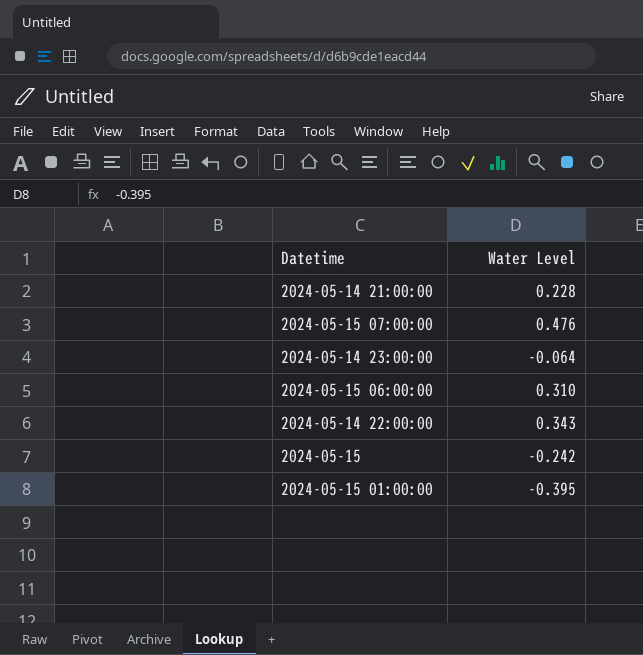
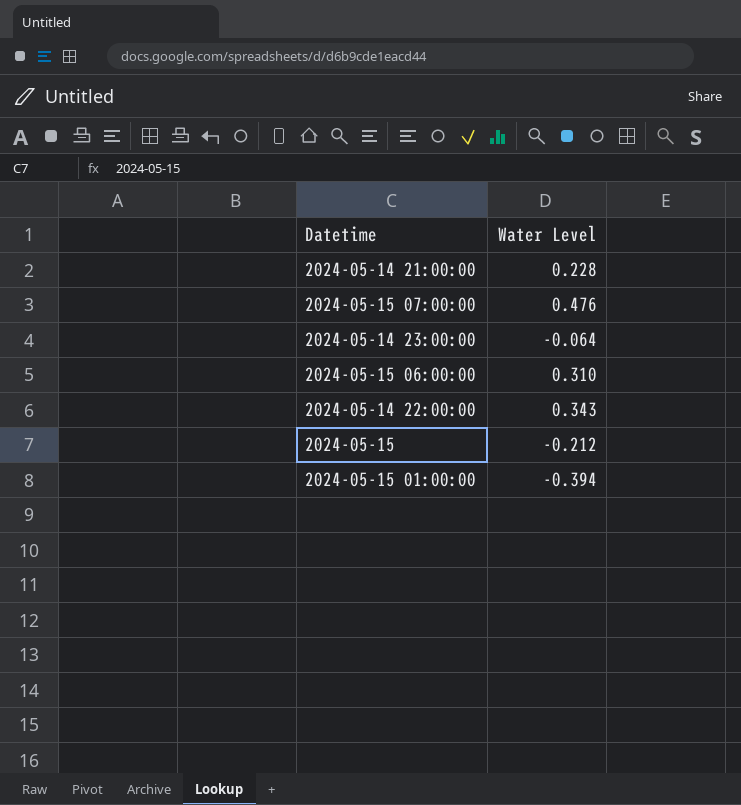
2024-05-15 | Water Level: -0.242 -> -0.212
2024-05-15 01:00:00 | Water Level: -0.395 -> -0.394

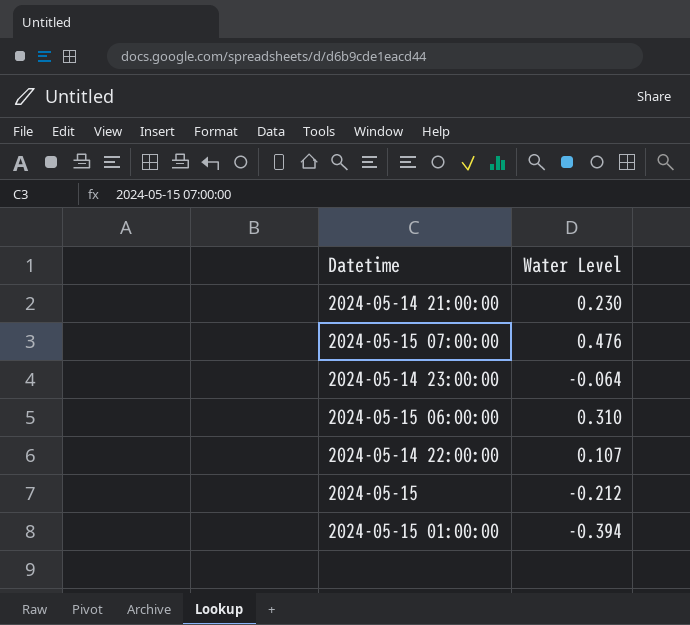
2024-05-14 21:00:00 | Water Level: 0.228 -> 0.230
2024-05-14 22:00:00 | Water Level: 0.343 -> 0.107

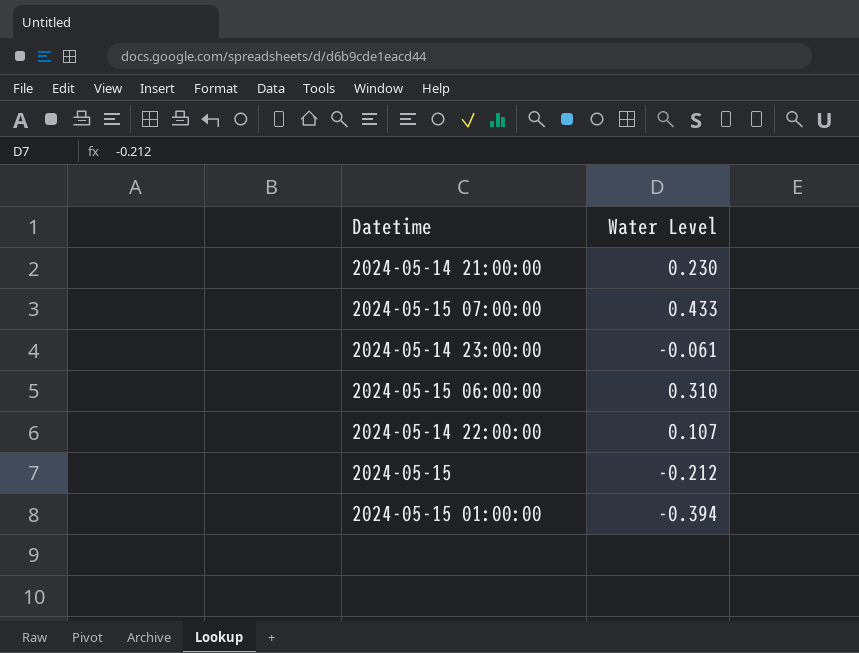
2024-05-15 07:00:00 | Water Level: 0.476 -> 0.433
2024-05-14 23:00:00 | Water Level: -0.064 -> -0.061

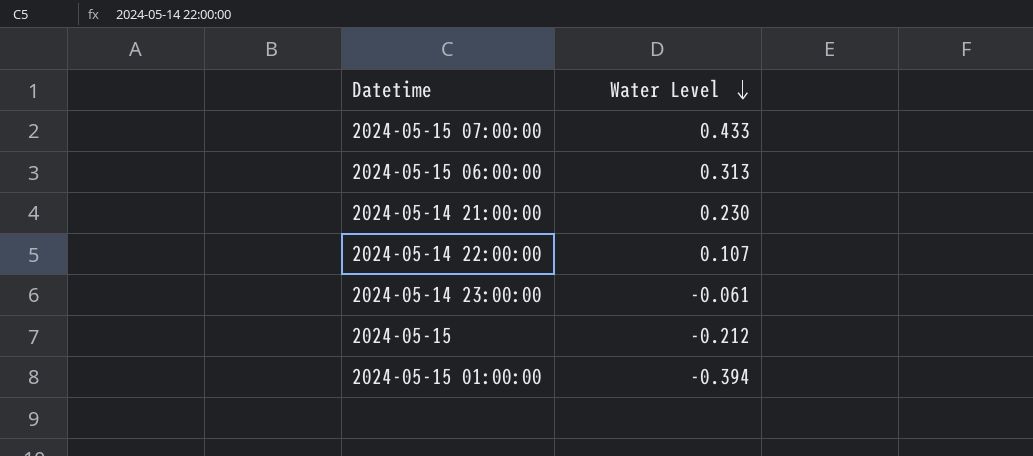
row order: none -> Water Level descending
2024-05-15 06:00:00 | Water Level: 0.310 -> 0.313

